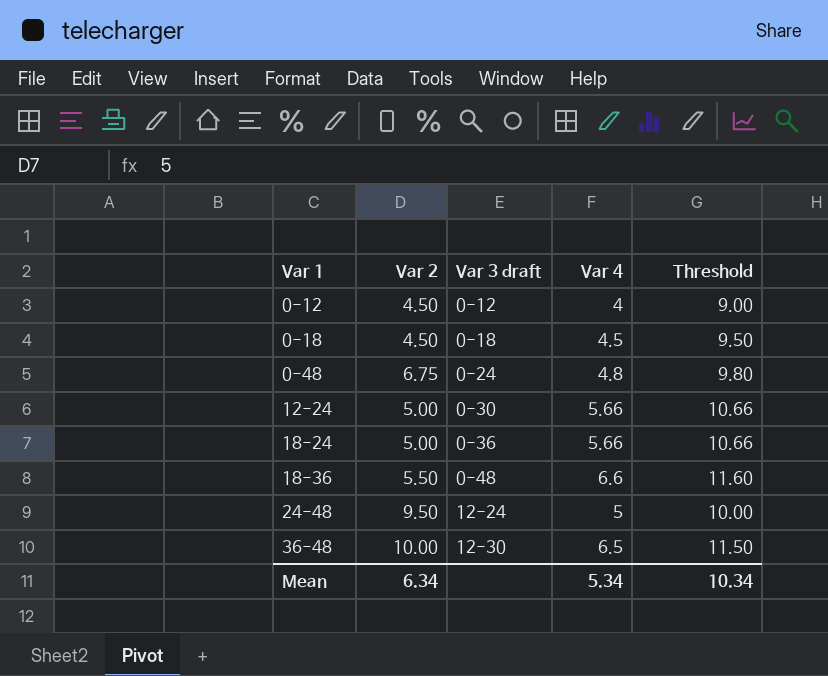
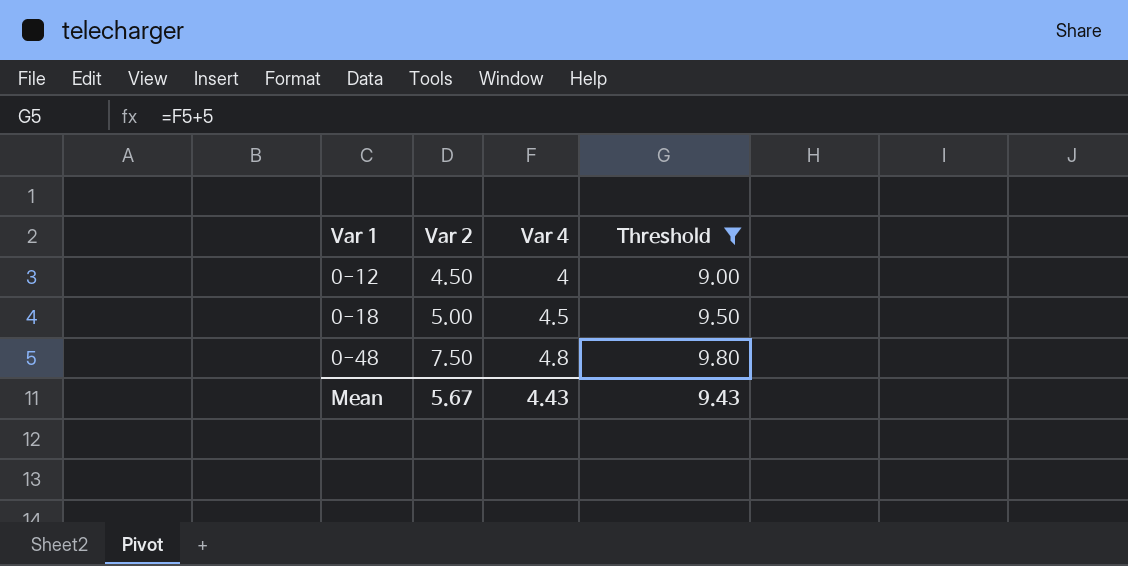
filter: none -> Threshold <= 9.80
column Var 3 draft | position: 3 -> none
0-18 | Var 2: 4.50 -> 5.00
0-48 | Var 2: 6.75 -> 7.50
Mean | Var 2: 6.34 -> 5.67
Mean | Var 4: 5.34 -> 4.43
Mean | Threshold: 10.34 -> 9.43

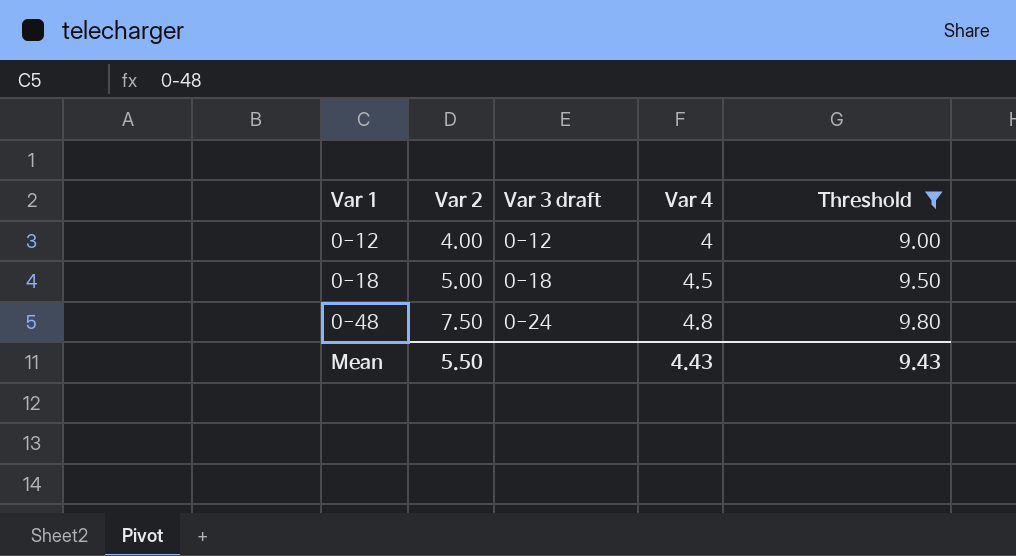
column Var 3 draft | position: none -> 3
0-12 | Var 2: 4.50 -> 4.00
Mean | Var 2: 5.67 -> 5.50

